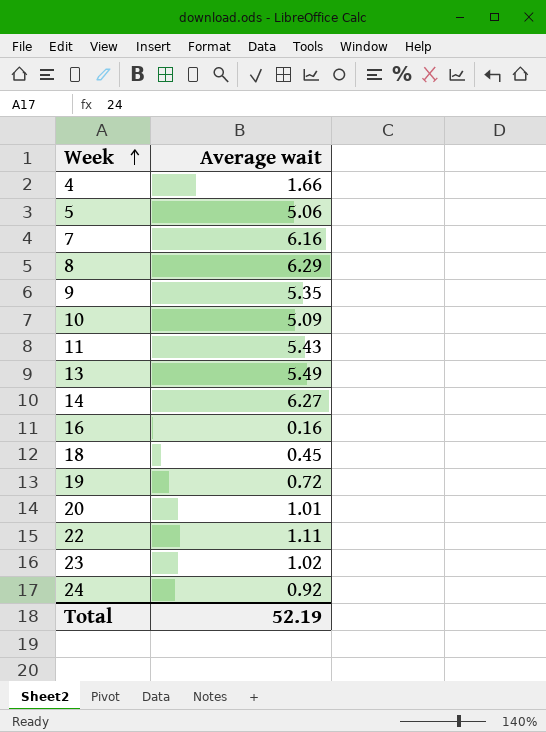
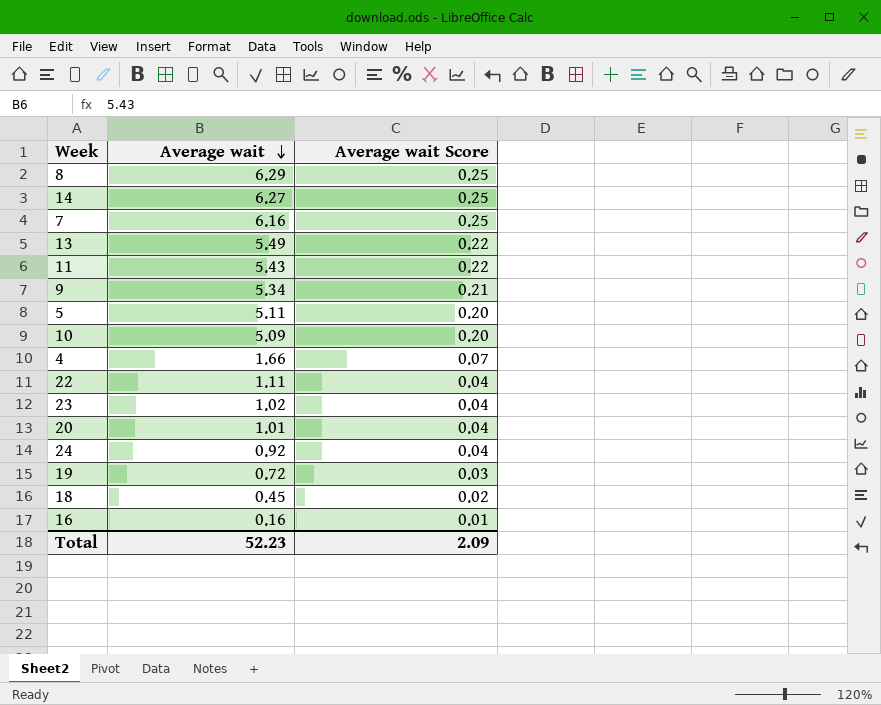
row order: Week ascending -> Average wait descending
column Average wait Score | formula: none -> [Average wait] * 0.04
9 | Average wait: 5.35 -> 5.34
5 | Average wait: 5.06 -> 5.11
Total | Average wait: 52.19 -> 52.23

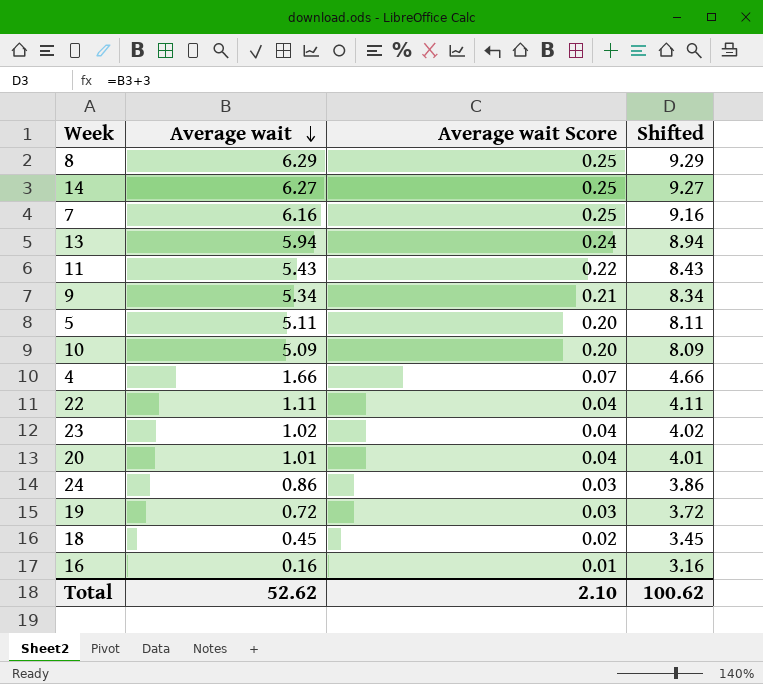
column Shifted | formula: none -> [Average wait] + 3
13 | Average wait: 5.49 -> 5.94
13 | Average wait Score: 0.22 -> 0.24
24 | Average wait: 0.92 -> 0.86
24 | Average wait Score: 0.04 -> 0.03
Total | Average wait: 52.23 -> 52.62
Total | Average wait Score: 2.09 -> 2.10

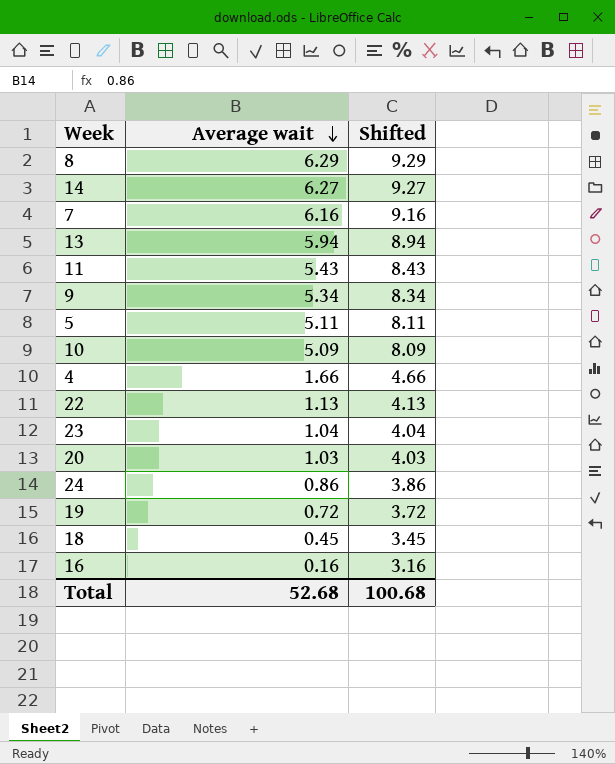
column Average wait Score | formula: [Average wait] * 0.04 -> none
22 | Average wait: 1.11 -> 1.13
22 | Shifted: 4.11 -> 4.13
23 | Average wait: 1.02 -> 1.04
23 | Shifted: 4.02 -> 4.04
20 | Average wait: 1.01 -> 1.03
20 | Shifted: 4.01 -> 4.03
Total | Average wait: 52.62 -> 52.68
Total | Shifted: 100.62 -> 100.68

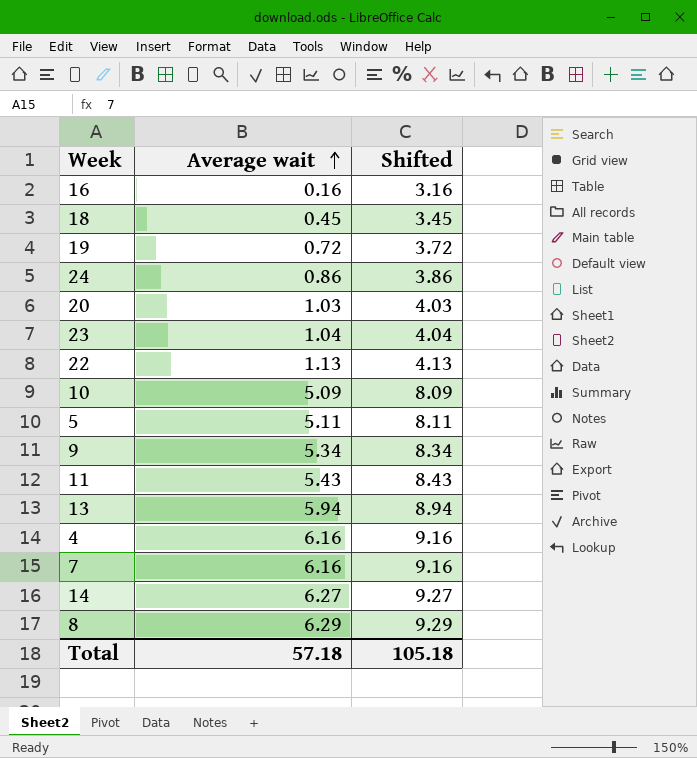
row order: Average wait descending -> Average wait ascending
4 | Average wait: 1.66 -> 6.16
4 | Shifted: 4.66 -> 9.16
Total | Average wait: 52.68 -> 57.18
Total | Shifted: 100.68 -> 105.18

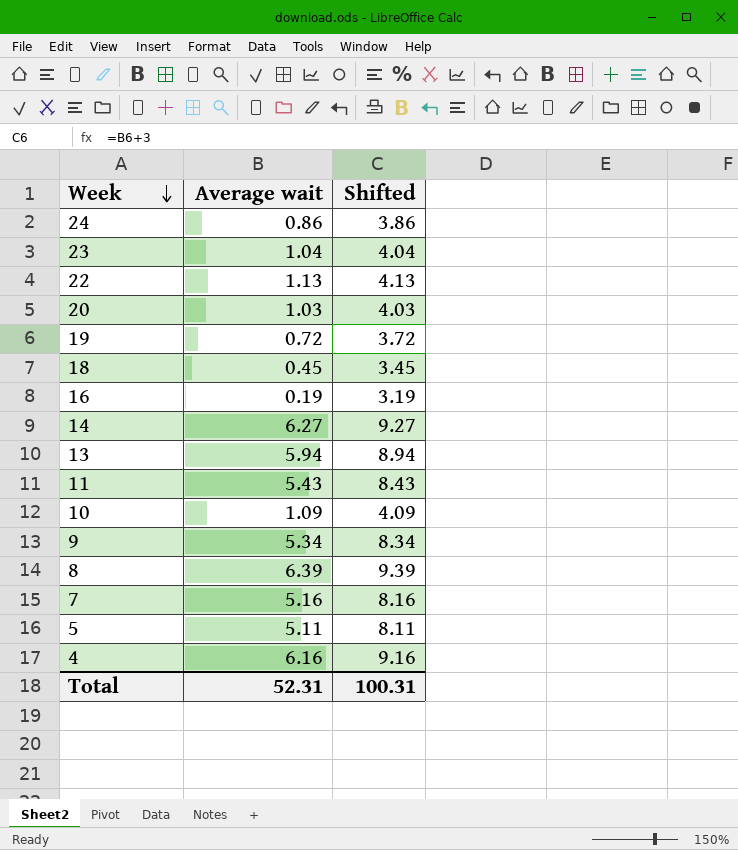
row order: Average wait ascending -> Week descending
16 | Average wait: 0.16 -> 0.19
16 | Shifted: 3.16 -> 3.19
10 | Average wait: 5.09 -> 1.09
10 | Shifted: 8.09 -> 4.09
8 | Average wait: 6.29 -> 6.39
8 | Shifted: 9.29 -> 9.39
7 | Average wait: 6.16 -> 5.16
7 | Shifted: 9.16 -> 8.16
Total | Average wait: 57.18 -> 52.31
Total | Shifted: 105.18 -> 100.31

